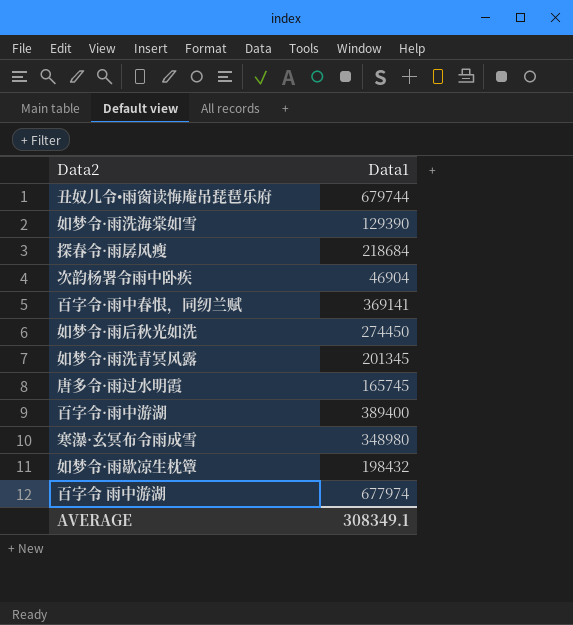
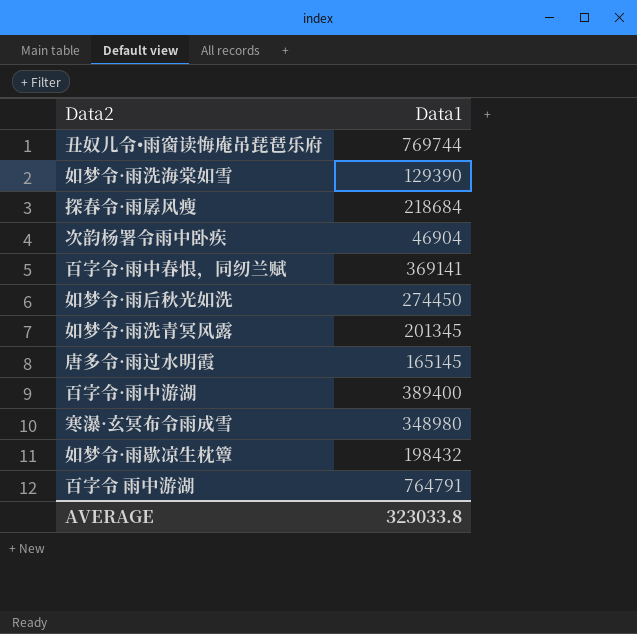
丑奴儿令•雨窗读悔庵吊琵琶乐府 | Data1: 679744 -> 769744
唐多令·雨过水明霞 | Data1: 165745 -> 165145
百字令 雨中游湖 | Data1: 677974 -> 764791
AVERAGE | Data1: 308349.1 -> 323033.8

